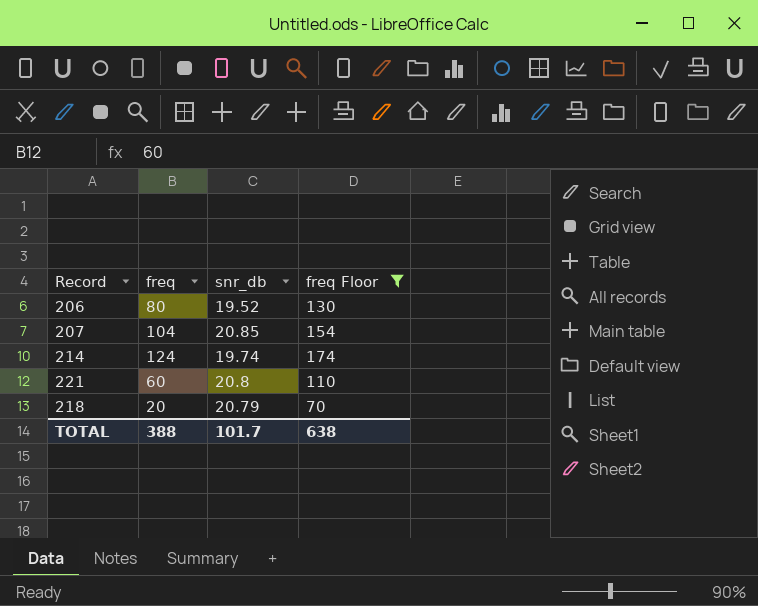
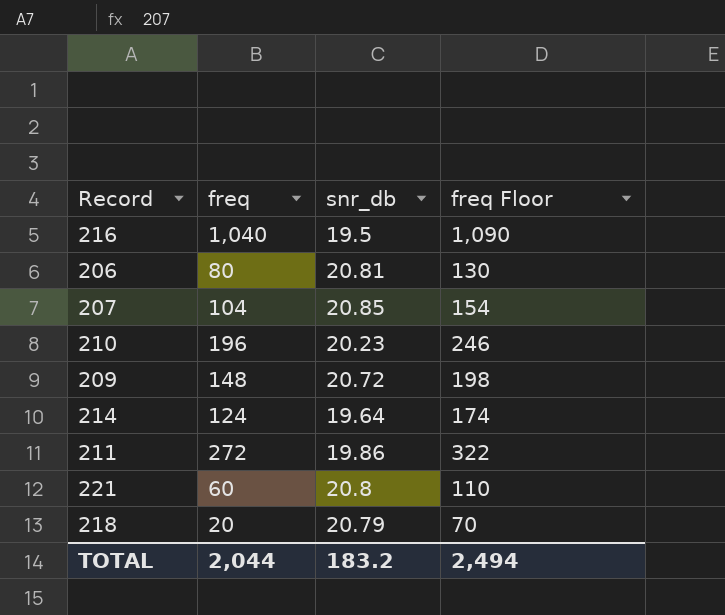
filter: freq Floor <= 174 -> none
206 | snr_db: 19.52 -> 20.81
214 | snr_db: 19.74 -> 19.64
TOTAL | freq: 388 -> 2,044
TOTAL | snr_db: 101.7 -> 183.2
TOTAL | freq Floor: 638 -> 2,494

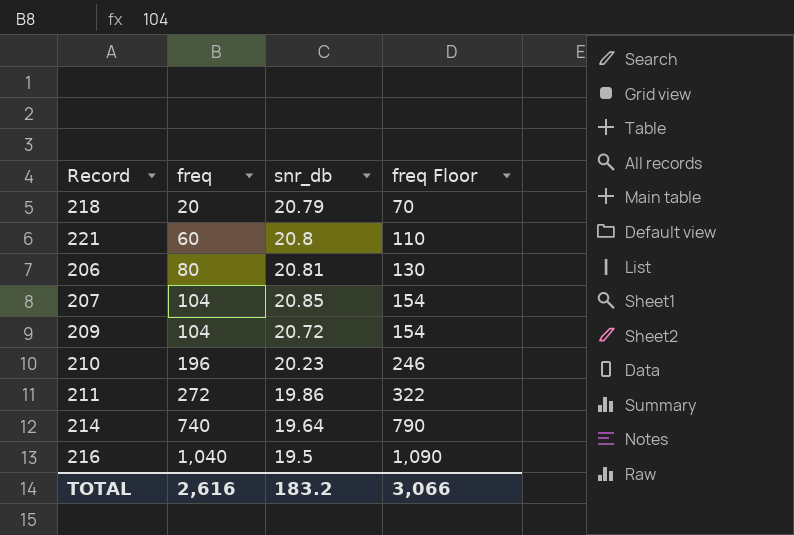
row order: none -> freq ascending
209 | freq: 148 -> 104
209 | freq Floor: 198 -> 154
214 | freq: 124 -> 740
214 | freq Floor: 174 -> 790
TOTAL | freq: 2,044 -> 2,616
TOTAL | freq Floor: 2,494 -> 3,066

